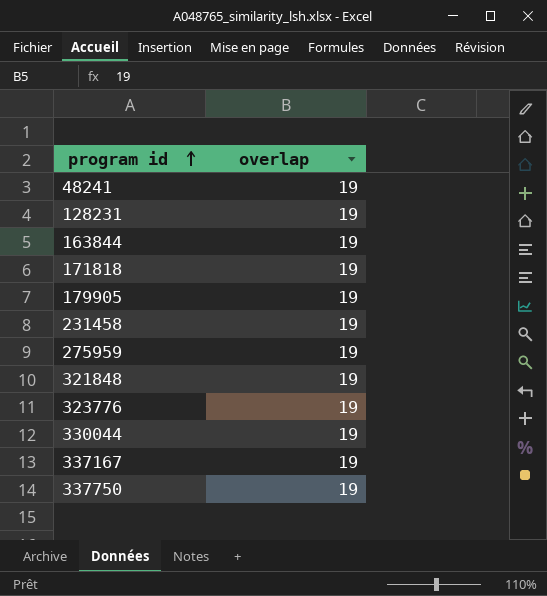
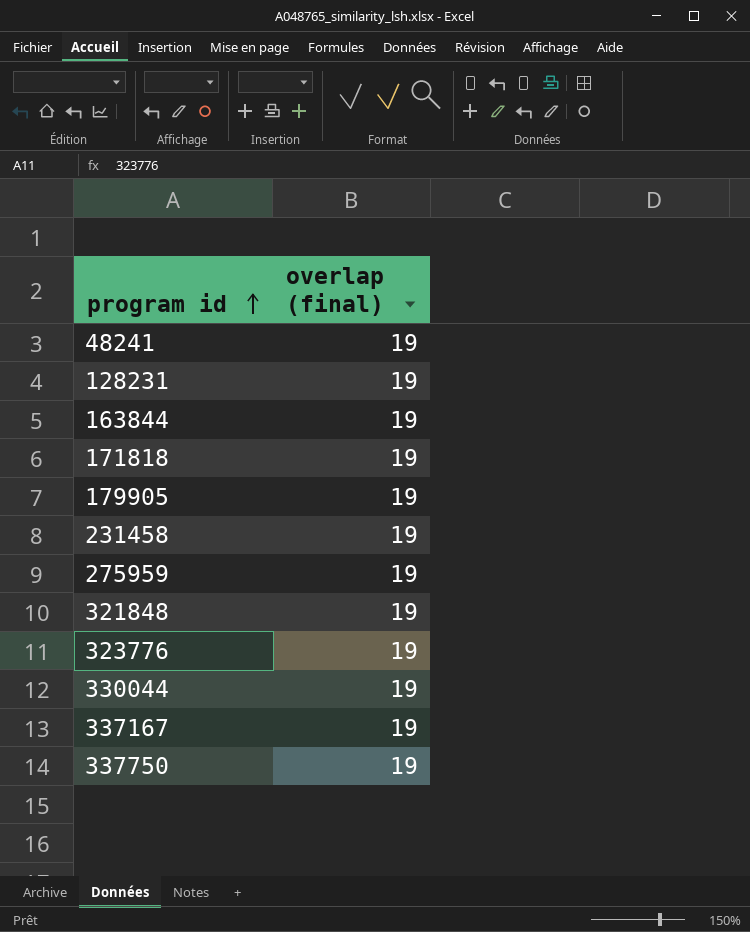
column name: overlap -> overlap (final)

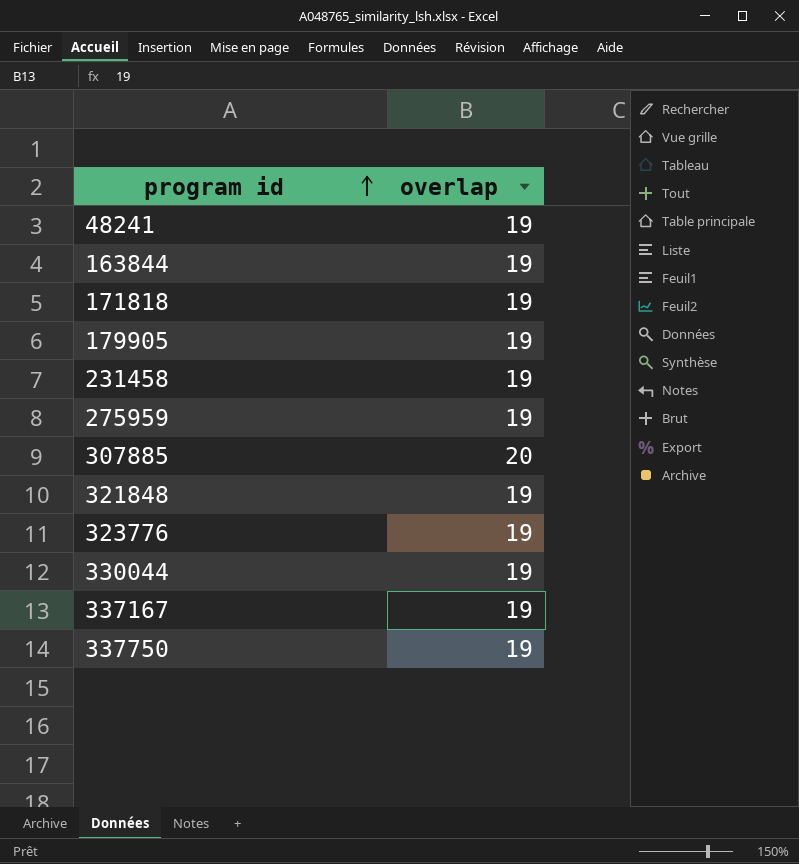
column name: overlap (final) -> overlap
row 128231: 19 -> none
row 307885: none -> 20

